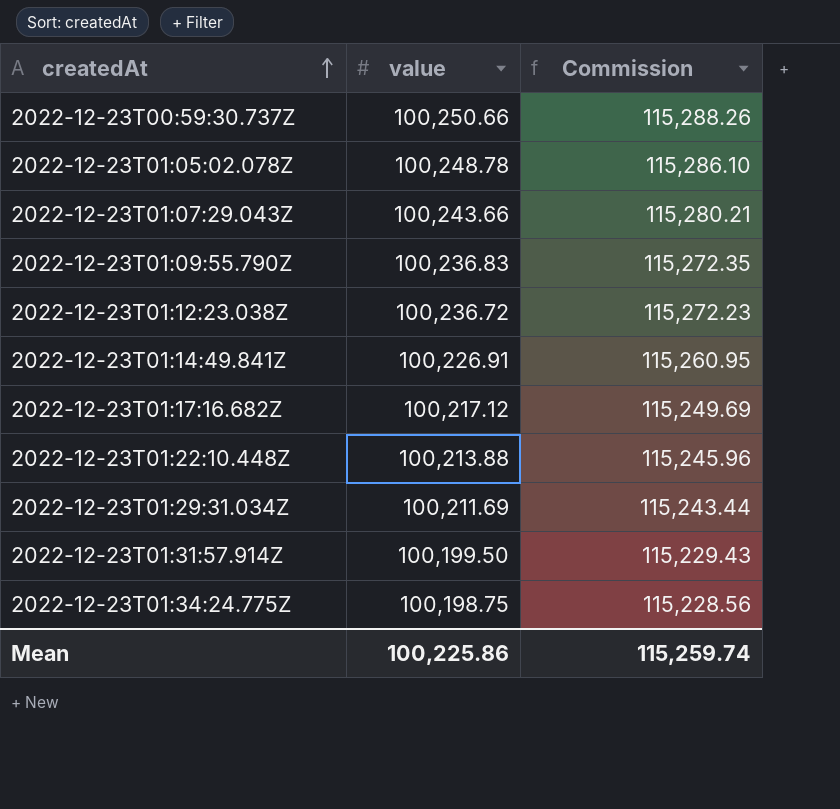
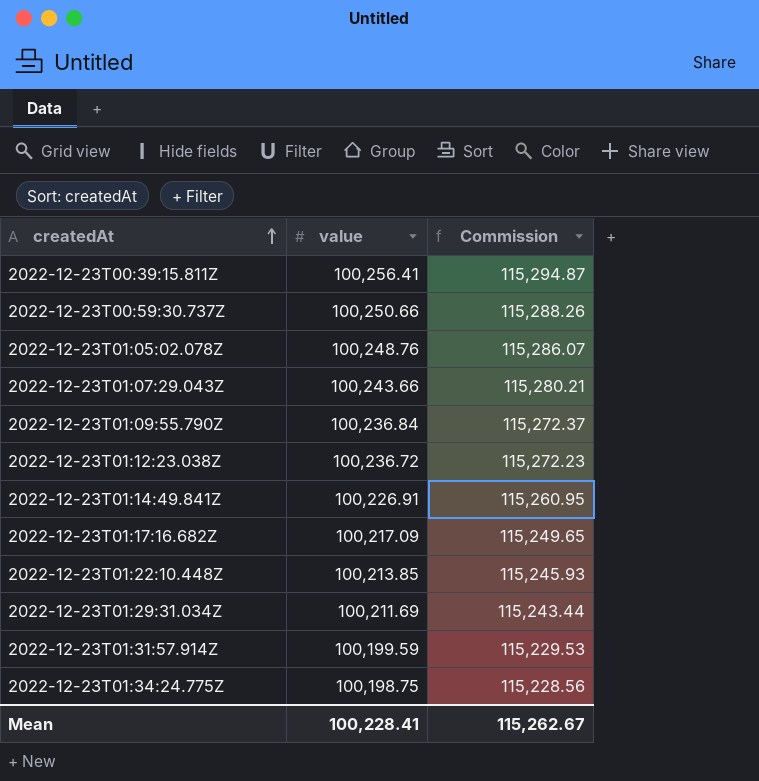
row 2022-12-23T00:39:15.811Z: none -> 100,256.41 | 115,294.87
2022-12-23T01:05:02.078Z | value: 100,248.78 -> 100,248.76
2022-12-23T01:05:02.078Z | Commission: 115,286.10 -> 115,286.07
2022-12-23T01:09:55.790Z | value: 100,236.83 -> 100,236.84
2022-12-23T01:09:55.790Z | Commission: 115,272.35 -> 115,272.37
2022-12-23T01:17:16.682Z | value: 100,217.12 -> 100,217.09
2022-12-23T01:17:16.682Z | Commission: 115,249.69 -> 115,249.65
2022-12-23T01:22:10.448Z | value: 100,213.88 -> 100,213.85
2022-12-23T01:22:10.448Z | Commission: 115,245.96 -> 115,245.93
2022-12-23T01:31:57.914Z | value: 100,199.50 -> 100,199.59
2022-12-23T01:31:57.914Z | Commission: 115,229.43 -> 115,229.53
Mean | value: 100,225.86 -> 100,228.41
Mean | Commission: 115,259.74 -> 115,262.67

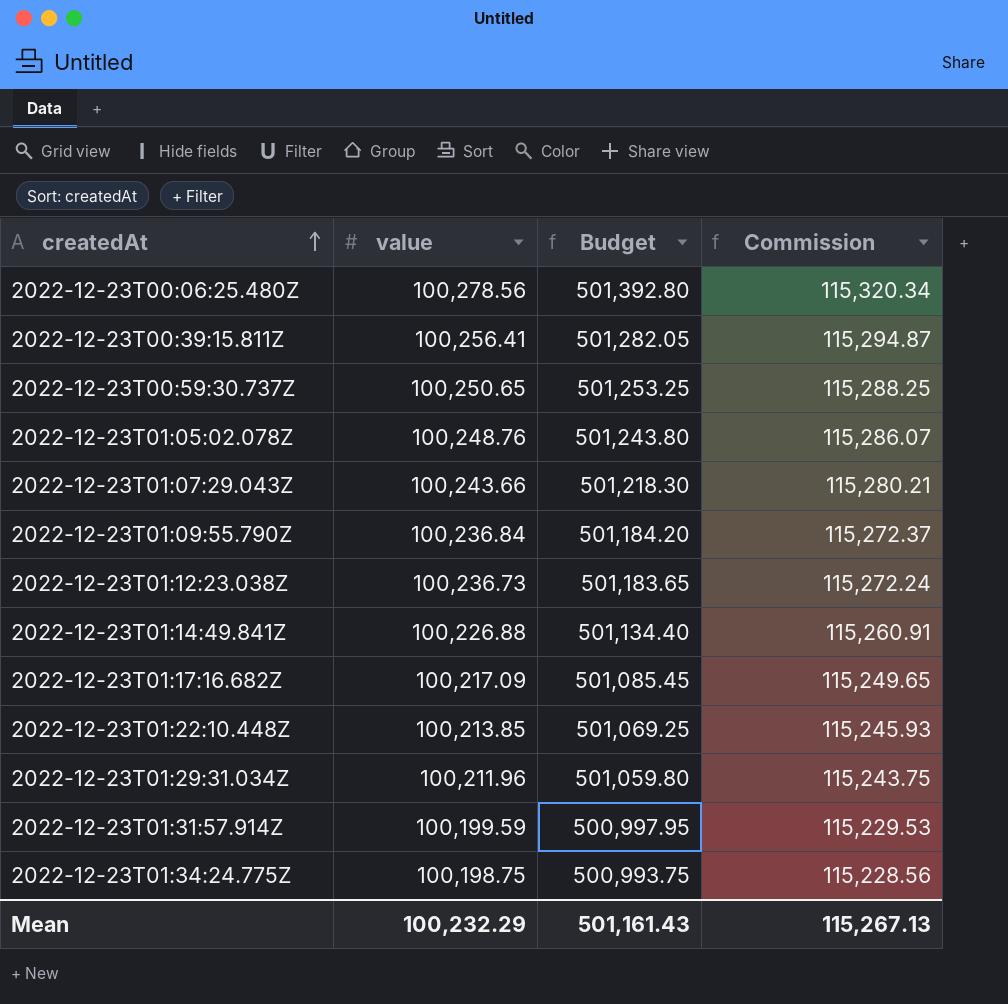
column Budget | formula: none -> [value] * 5
row 2022-12-23T00:06:25.480Z: none -> 100,278.56 | 501,392.80 | 115,320.34
2022-12-23T00:59:30.737Z | value: 100,250.66 -> 100,250.65
2022-12-23T00:59:30.737Z | Commission: 115,288.26 -> 115,288.25
2022-12-23T01:12:23.038Z | value: 100,236.72 -> 100,236.73
2022-12-23T01:12:23.038Z | Commission: 115,272.23 -> 115,272.24
2022-12-23T01:14:49.841Z | value: 100,226.91 -> 100,226.88
2022-12-23T01:14:49.841Z | Commission: 115,260.95 -> 115,260.91
2022-12-23T01:29:31.034Z | value: 100,211.69 -> 100,211.96
2022-12-23T01:29:31.034Z | Commission: 115,243.44 -> 115,243.75
Mean | value: 100,228.41 -> 100,232.29
Mean | Commission: 115,262.67 -> 115,267.13

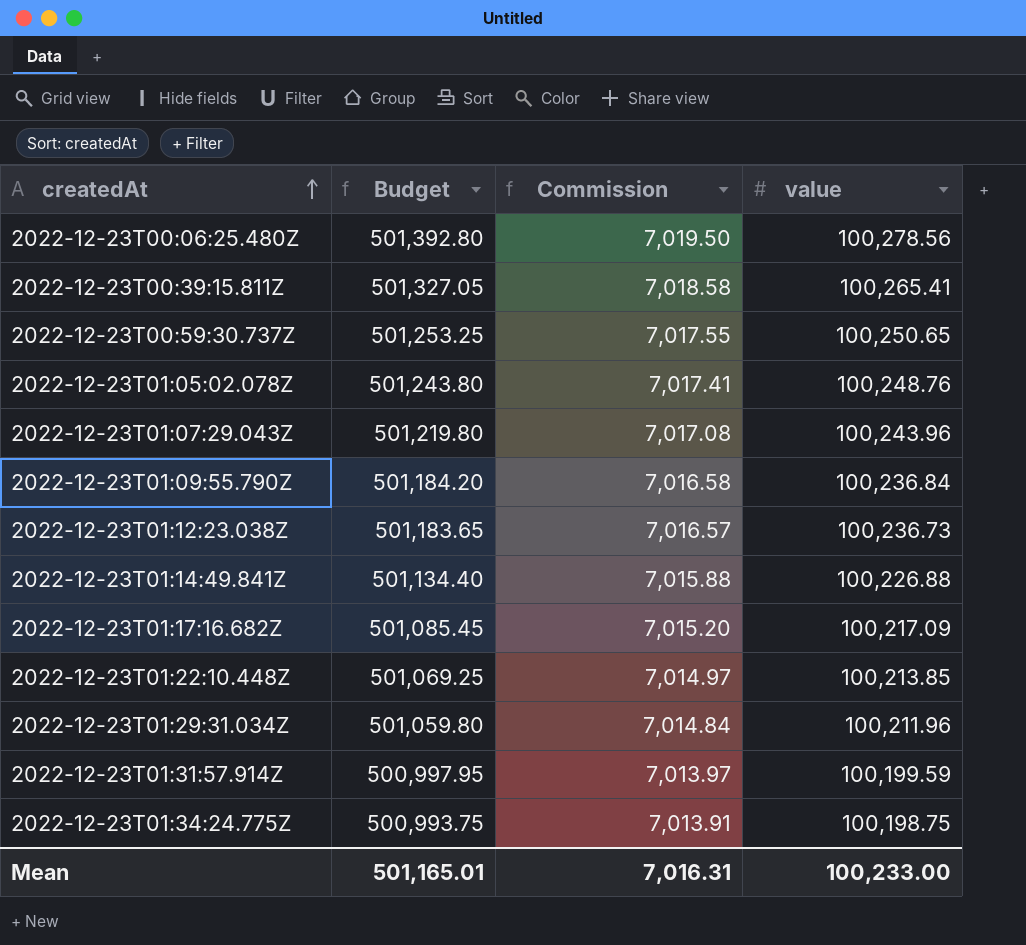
column Commission | formula: [value] * 1.15 -> [value] * 0.07
column value | position: 2 -> 4
2022-12-23T00:39:15.811Z | Budget: 501,282.05 -> 501,327.05
2022-12-23T00:39:15.811Z | value: 100,256.41 -> 100,265.41
2022-12-23T01:07:29.043Z | Budget: 501,218.30 -> 501,219.80
2022-12-23T01:07:29.043Z | value: 100,243.66 -> 100,243.96
Mean | Budget: 501,161.43 -> 501,165.01
Mean | Commission: 115,267.13 -> 7,016.31
Mean | value: 100,232.29 -> 100,233.00

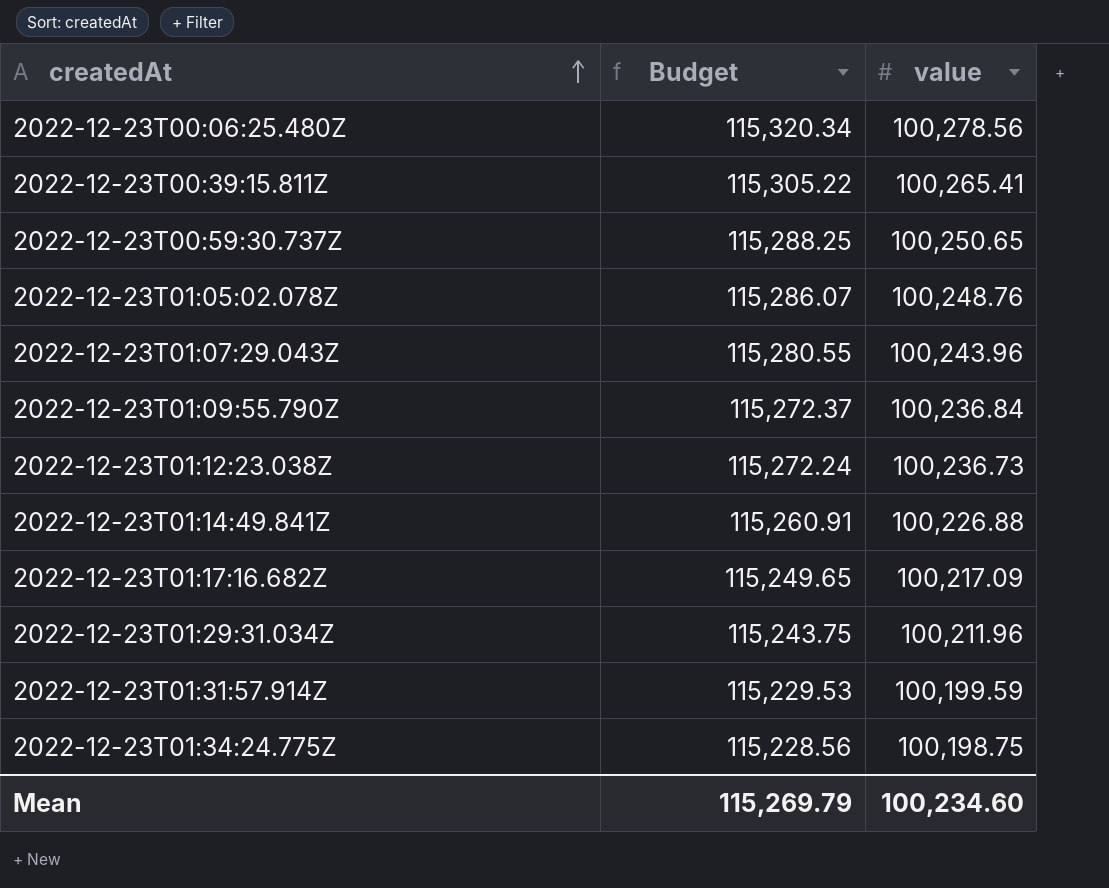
column Commission | formula: [value] * 0.07 -> none
column Budget | formula: [value] * 5 -> [value] * 1.15
row 2022-12-23T01:22:10.448Z: 501,069.25 | 7,014.97 | 100,213.85 -> none
Mean | Budget: 501,165.01 -> 115,269.79
Mean | value: 100,233.00 -> 100,234.60

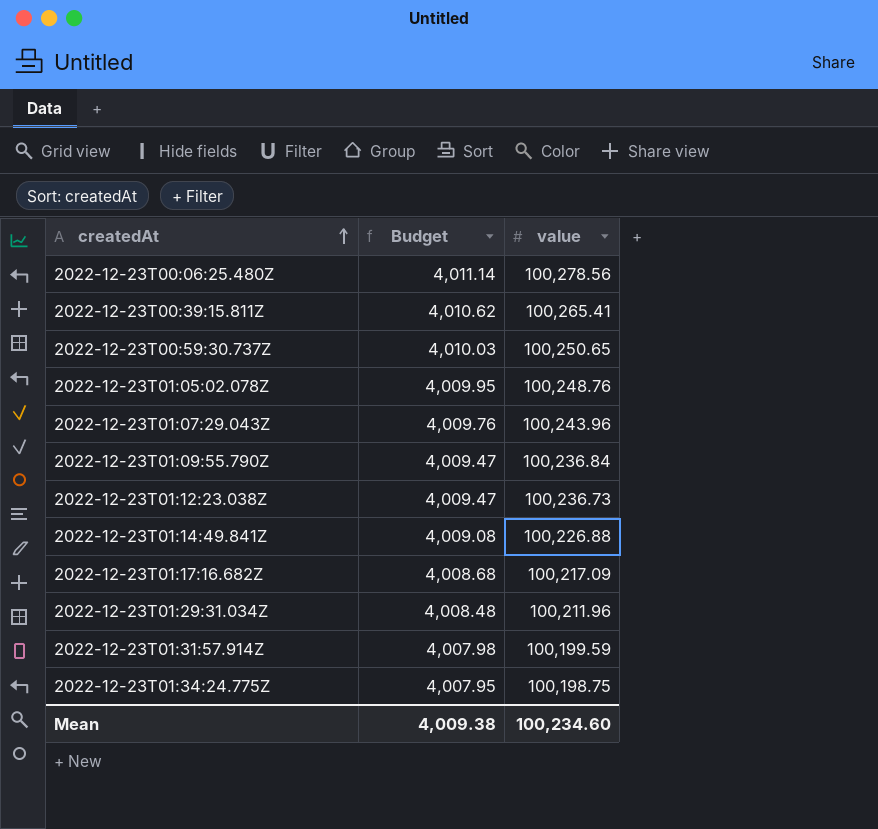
column Budget | formula: [value] * 1.15 -> [value] * 0.04
Mean | Budget: 115,269.79 -> 4,009.38

